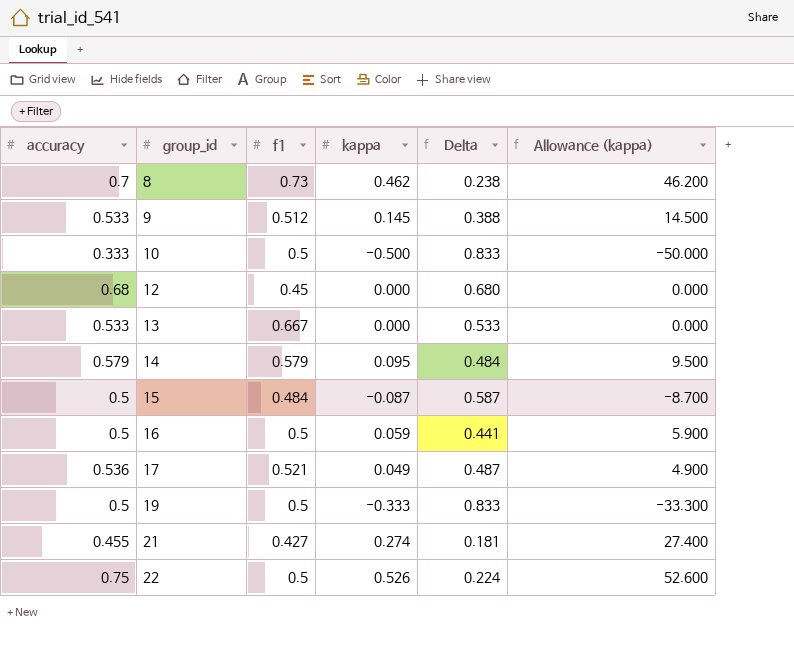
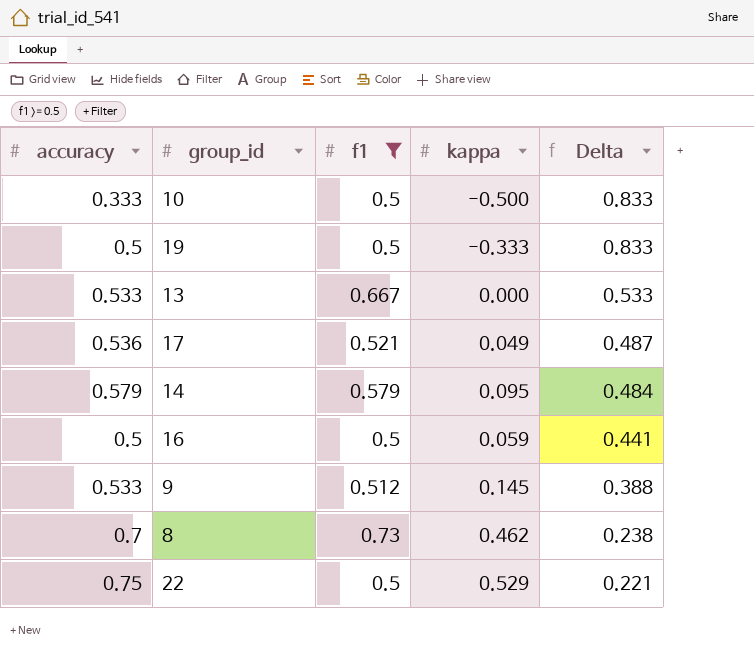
filter: none -> f1 >= 0.5
row order: group_id ascending -> Delta descending
column Allowance (kappa) | formula: [kappa] * 100 -> none
22 | kappa: 0.526 -> 0.529
22 | Delta: 0.224 -> 0.221

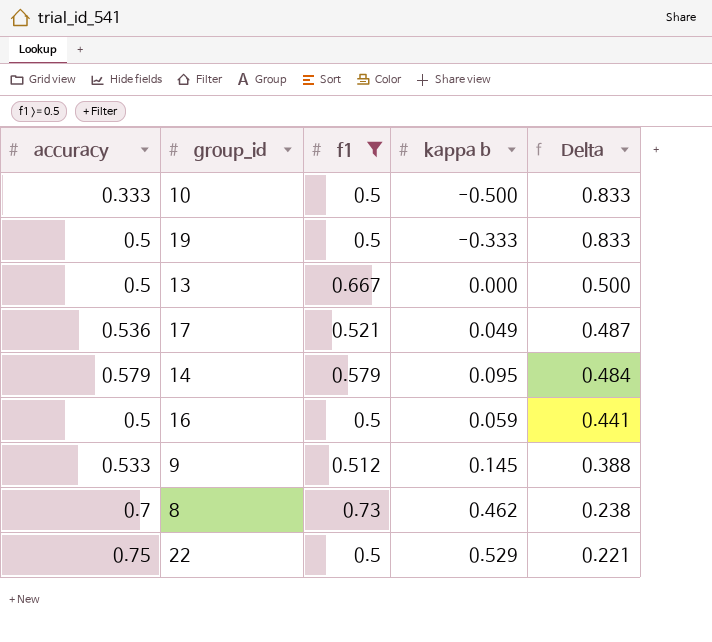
column name: kappa -> kappa b
13 | accuracy: 0.533 -> 0.5
13 | Delta: 0.533 -> 0.500

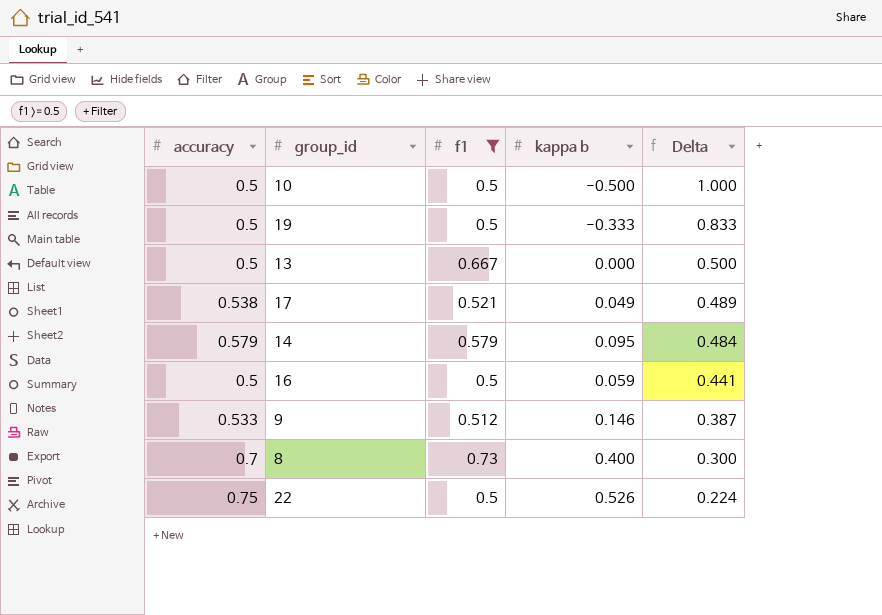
10 | accuracy: 0.333 -> 0.5
10 | Delta: 0.833 -> 1.000
17 | accuracy: 0.536 -> 0.538
17 | Delta: 0.487 -> 0.489
9 | kappa b: 0.145 -> 0.146
9 | Delta: 0.388 -> 0.387
8 | kappa b: 0.462 -> 0.400
8 | Delta: 0.238 -> 0.300
22 | kappa b: 0.529 -> 0.526
22 | Delta: 0.221 -> 0.224

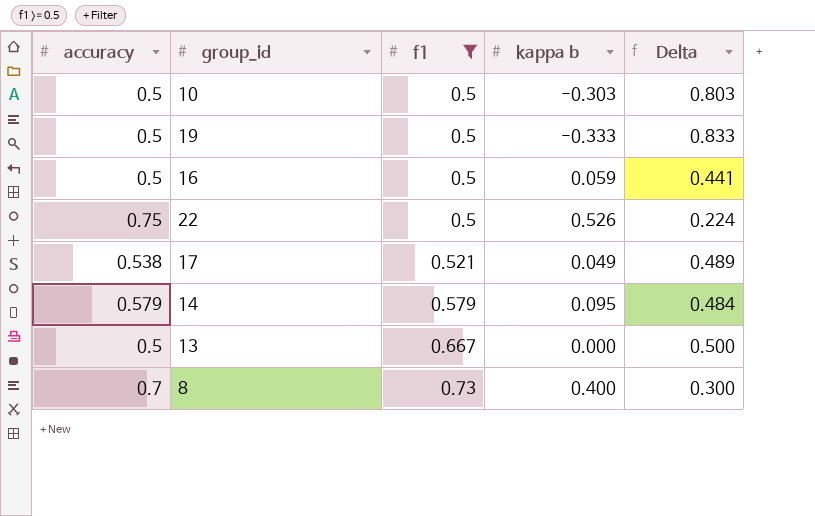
row order: Delta descending -> f1 ascending
row 9: 0.533 | 0.512 | 0.146 | 0.387 -> none
10 | kappa b: -0.500 -> -0.303
10 | Delta: 1.000 -> 0.803

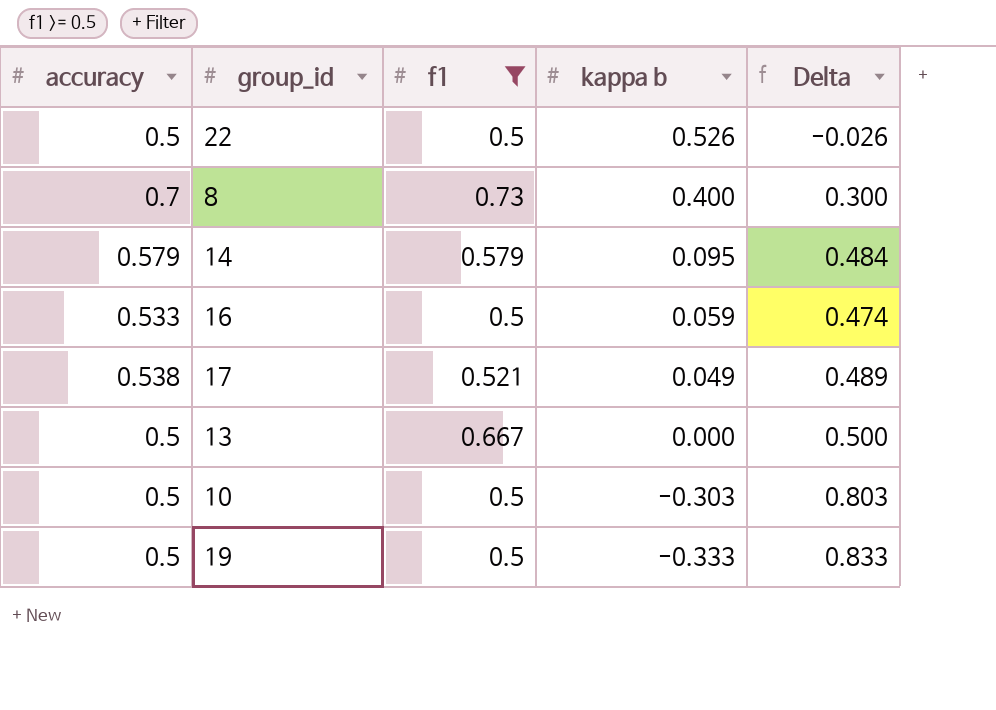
row order: f1 ascending -> kappa b descending
22 | accuracy: 0.75 -> 0.5
22 | Delta: 0.224 -> -0.026
16 | accuracy: 0.5 -> 0.533
16 | Delta: 0.441 -> 0.474

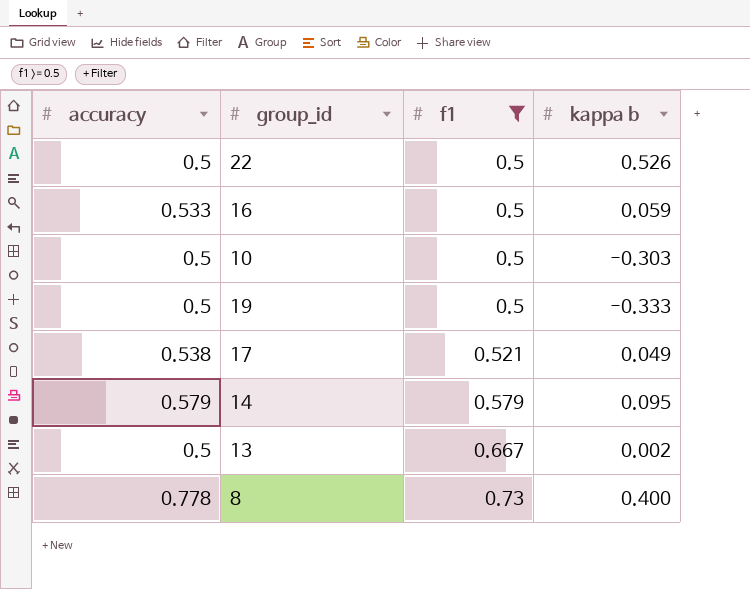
row order: kappa b descending -> f1 ascending
column Delta | formula: [accuracy] - [kappa b] -> none
13 | kappa b: 0.000 -> 0.002
8 | accuracy: 0.7 -> 0.778

